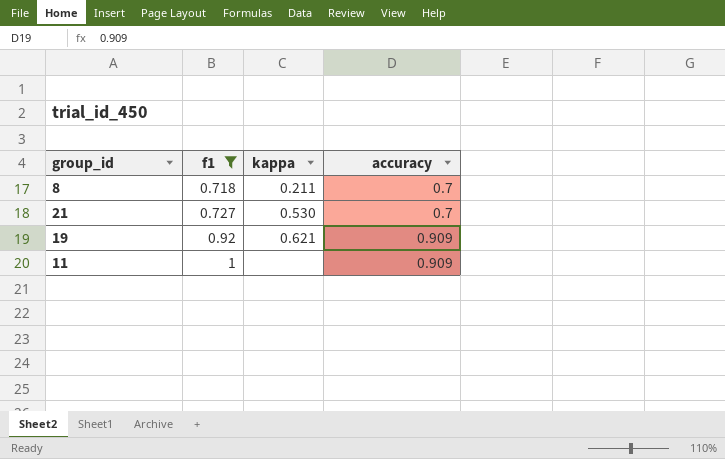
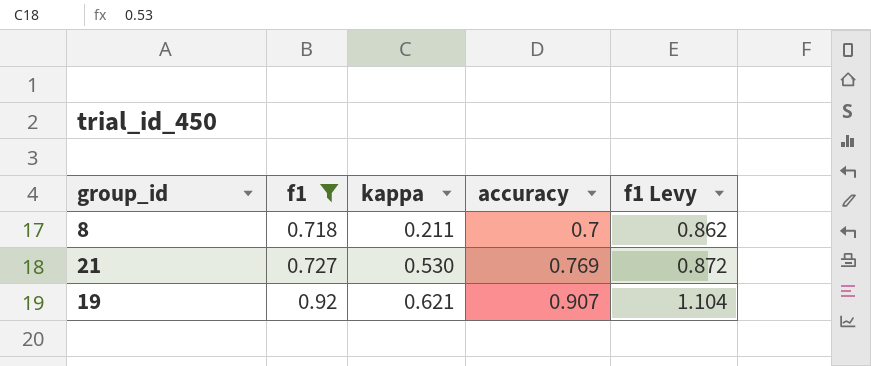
column f1 Levy | formula: none -> [f1] * 1.2
row 11: 1 | none | 0.909 -> none
21 | accuracy: 0.7 -> 0.769
19 | accuracy: 0.909 -> 0.907

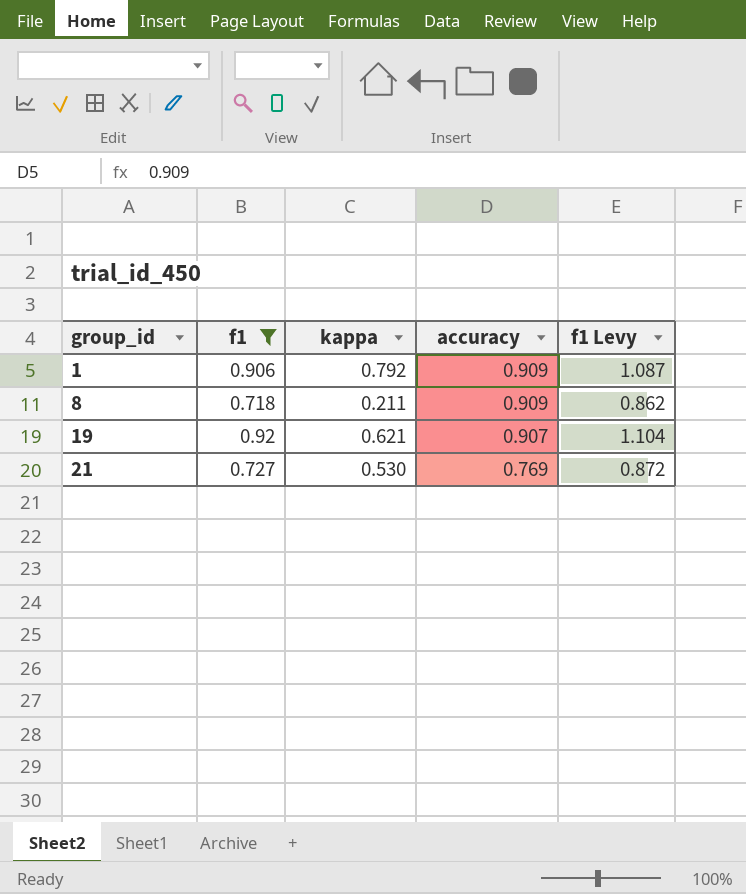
row order: f1 ascending -> group_id ascending
row 1: none -> 0.906 | 0.792 | 0.909 | 1.087
8 | accuracy: 0.7 -> 0.909

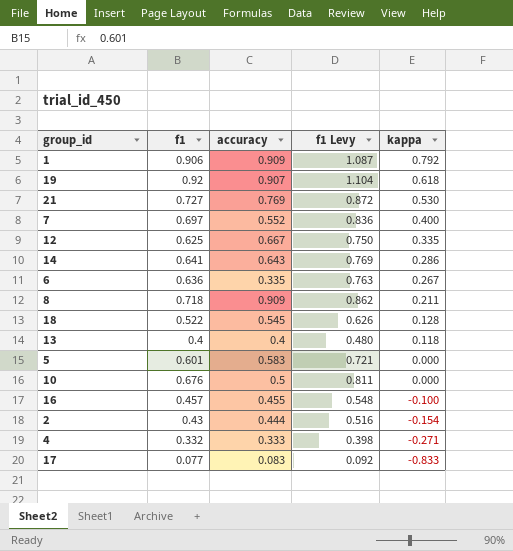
filter: f1 >= 0.718 -> none
row order: group_id ascending -> kappa descending
column kappa | position: 3 -> 5
19 | kappa: 0.621 -> 0.618

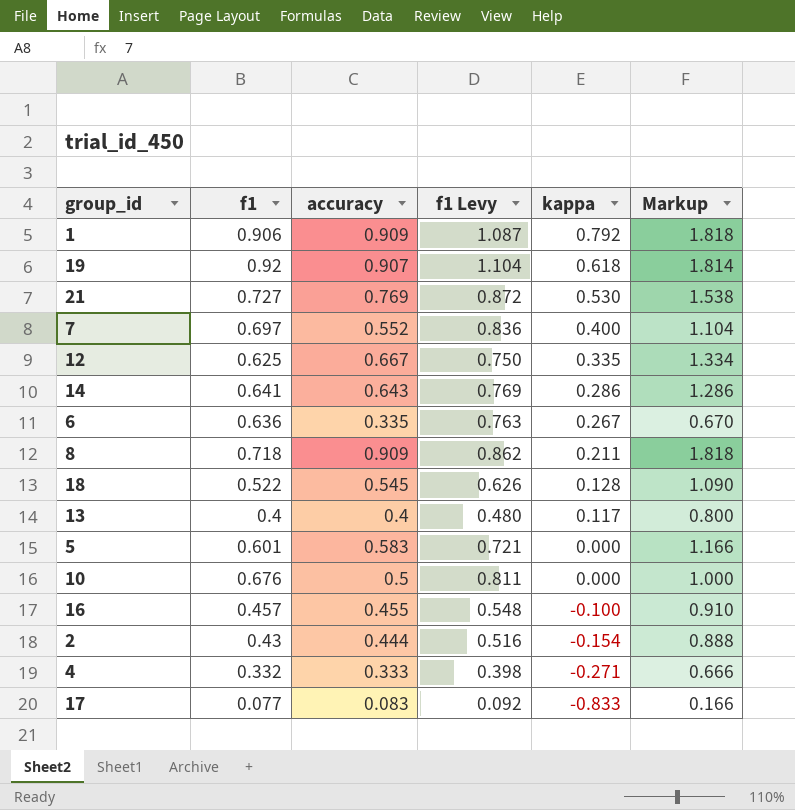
column Markup | formula: none -> [accuracy] * 2
13 | kappa: 0.118 -> 0.117

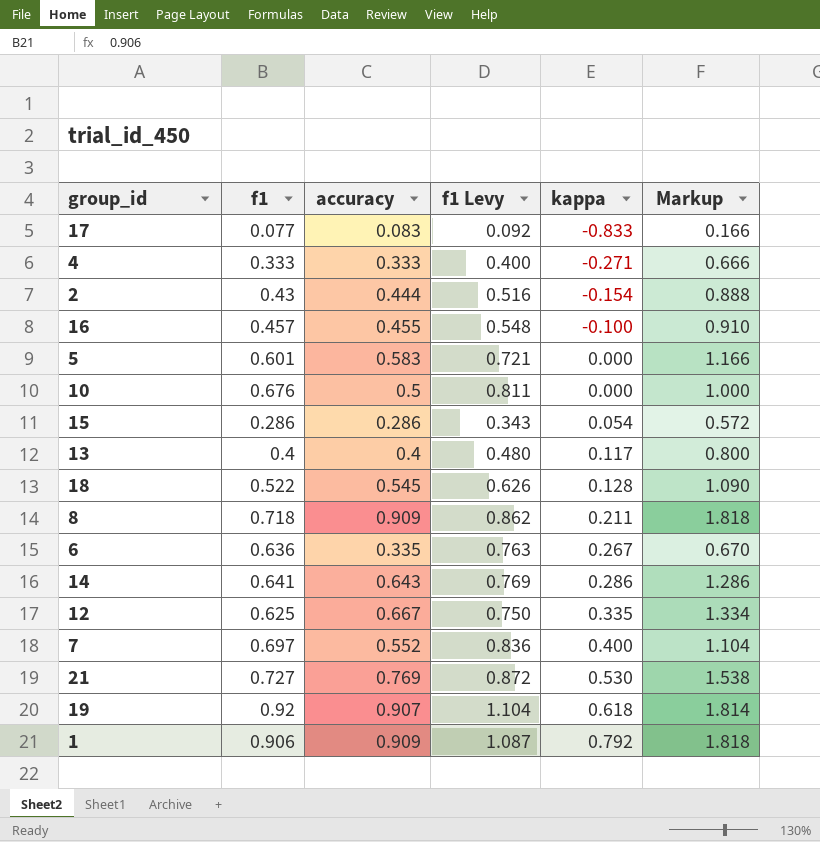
row order: kappa descending -> kappa ascending
4 | f1: 0.332 -> 0.333
4 | f1 Levy: 0.398 -> 0.400
row 15: none -> 0.286 | 0.286 | 0.343 | 0.054 | 0.572

